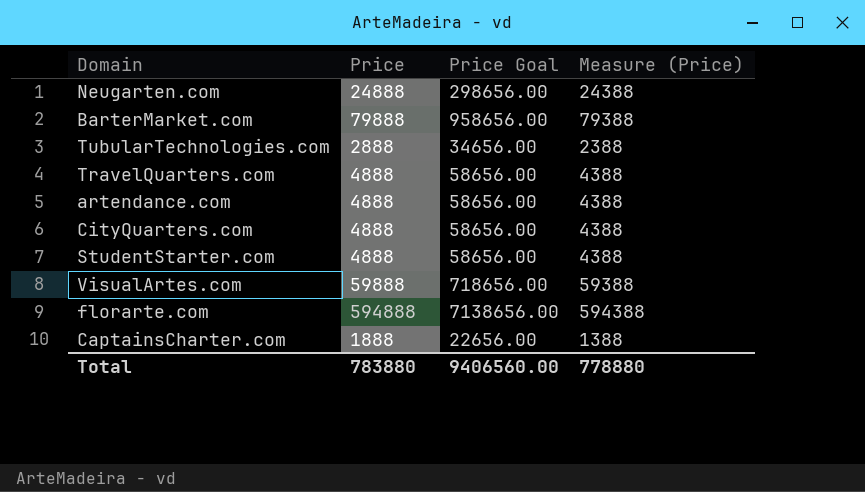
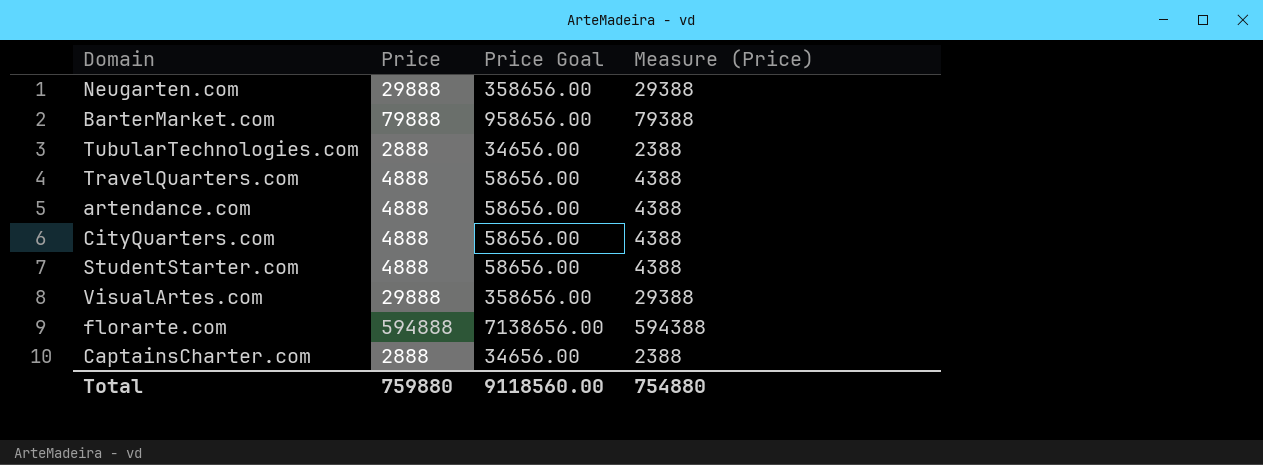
Neugarten.com | Price: 24888 -> 29888
Neugarten.com | Price Goal: 298656.00 -> 358656.00
Neugarten.com | Measure (Price): 24388 -> 29388
VisualArtes.com | Price: 59888 -> 29888
VisualArtes.com | Price Goal: 718656.00 -> 358656.00
VisualArtes.com | Measure (Price): 59388 -> 29388
CaptainsCharter.com | Price: 1888 -> 2888
CaptainsCharter.com | Price Goal: 22656.00 -> 34656.00
CaptainsCharter.com | Measure (Price): 1388 -> 2388
Total | Price: 783880 -> 759880
Total | Price Goal: 9406560.00 -> 9118560.00
Total | Measure (Price): 778880 -> 754880

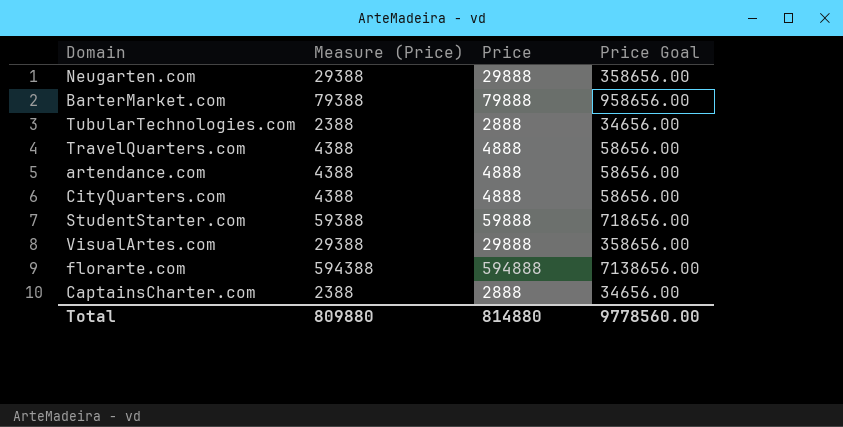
column Measure (Price) | position: 4 -> 2
StudentStarter.com | Measure (Price): 4388 -> 59388
StudentStarter.com | Price: 4888 -> 59888
StudentStarter.com | Price Goal: 58656.00 -> 718656.00
Total | Measure (Price): 754880 -> 809880
Total | Price: 759880 -> 814880
Total | Price Goal: 9118560.00 -> 9778560.00

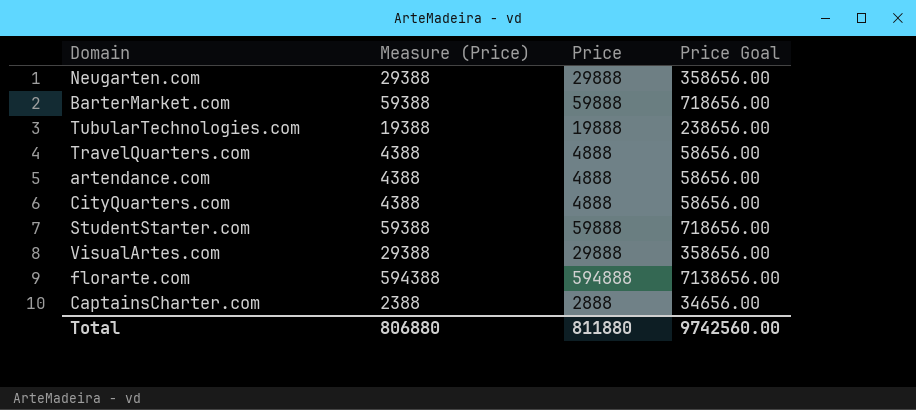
BarterMarket.com | Measure (Price): 79388 -> 59388
BarterMarket.com | Price: 79888 -> 59888
BarterMarket.com | Price Goal: 958656.00 -> 718656.00
TubularTechnologies.com | Measure (Price): 2388 -> 19388
TubularTechnologies.com | Price: 2888 -> 19888
TubularTechnologies.com | Price Goal: 34656.00 -> 238656.00
Total | Measure (Price): 809880 -> 806880
Total | Price: 814880 -> 811880
Total | Price Goal: 9778560.00 -> 9742560.00

